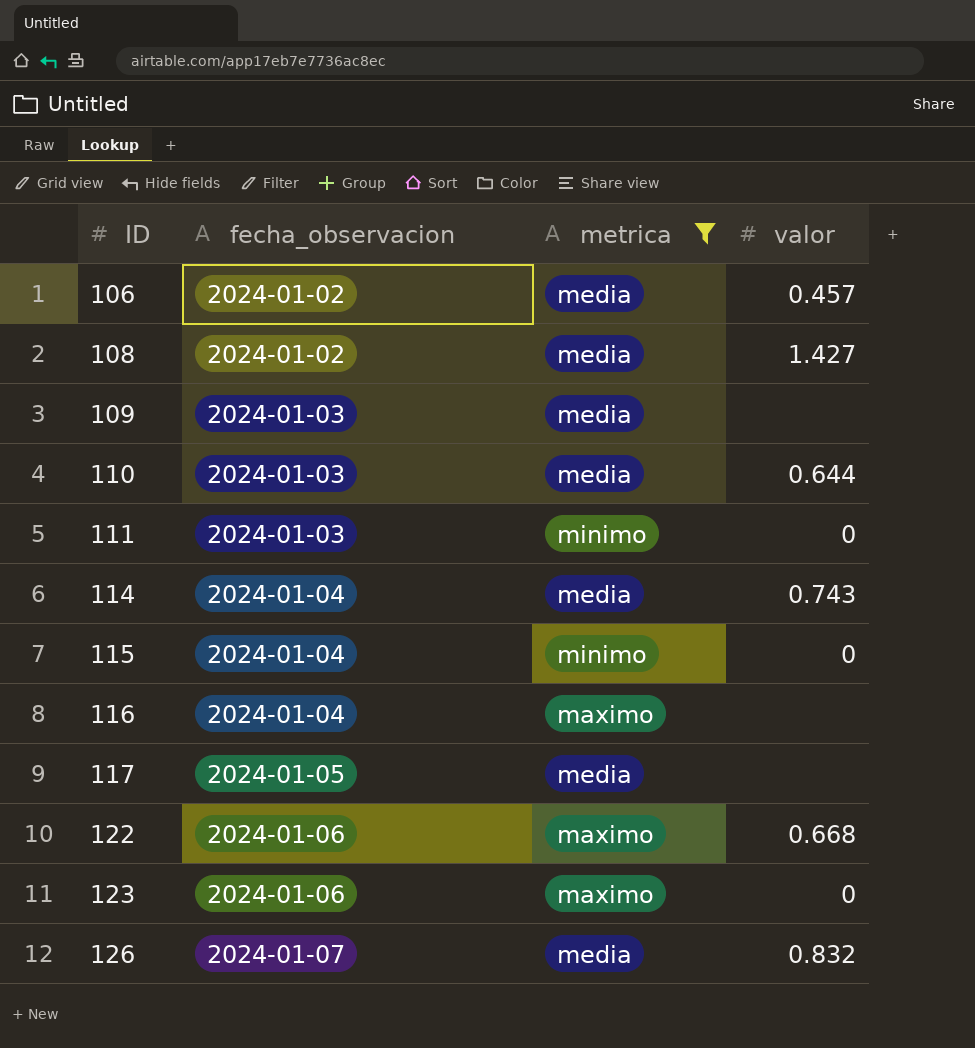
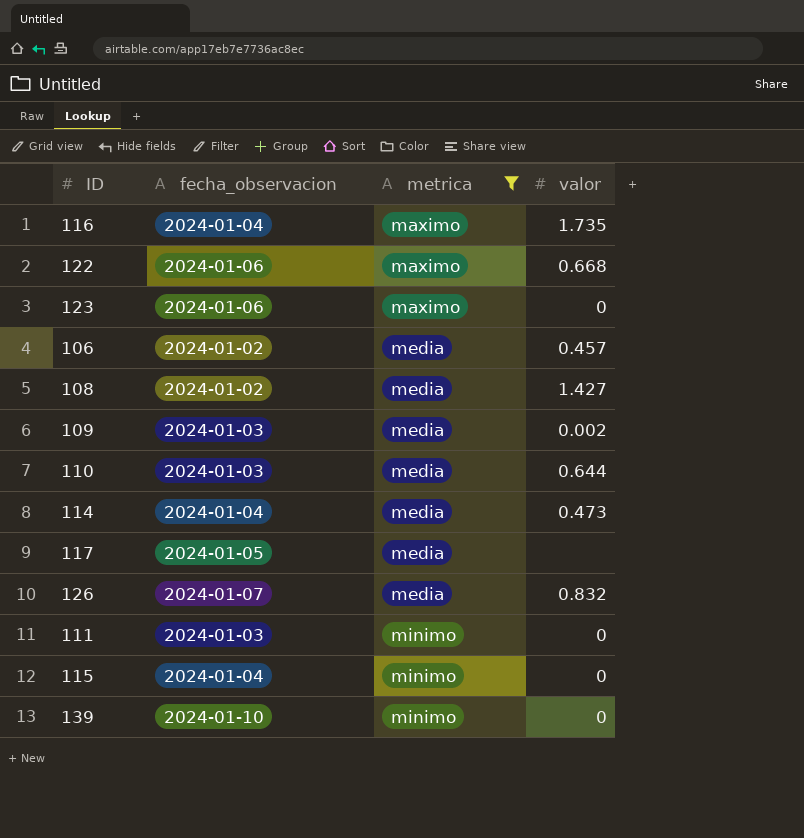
row order: ID ascending -> metrica ascending
116 | valor: none -> 1.735
109 | valor: none -> 0.002
114 | valor: 0.743 -> 0.473
row 139: none -> 2024-01-10 | minimo | 0

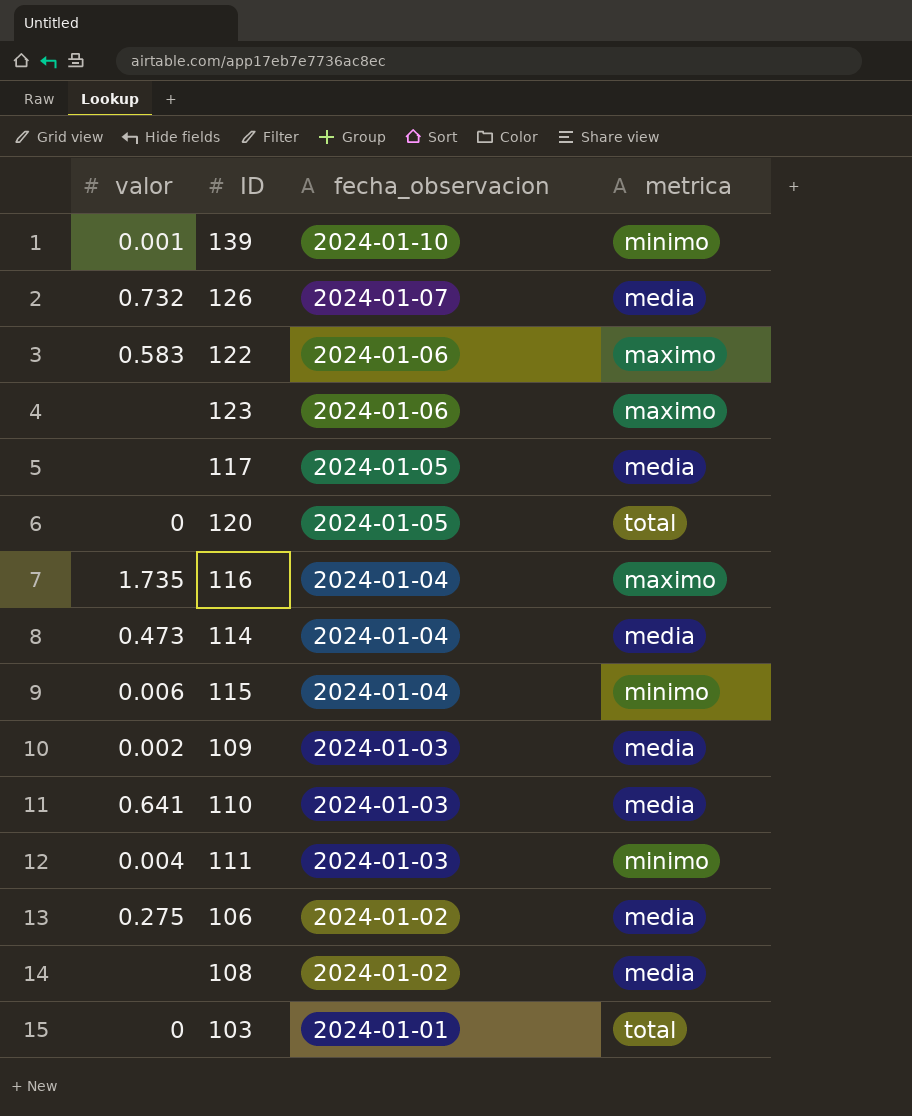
filter: metrica != total -> none
row order: metrica ascending -> fecha_observacion descending
column valor | position: 4 -> 1
139 | valor: 0 -> 0.001
126 | valor: 0.832 -> 0.732
122 | valor: 0.668 -> 0.583
123 | valor: 0 -> none
115 | valor: 0 -> 0.006
110 | valor: 0.644 -> 0.641
111 | valor: 0 -> 0.004
106 | valor: 0.457 -> 0.275
108 | valor: 1.427 -> none

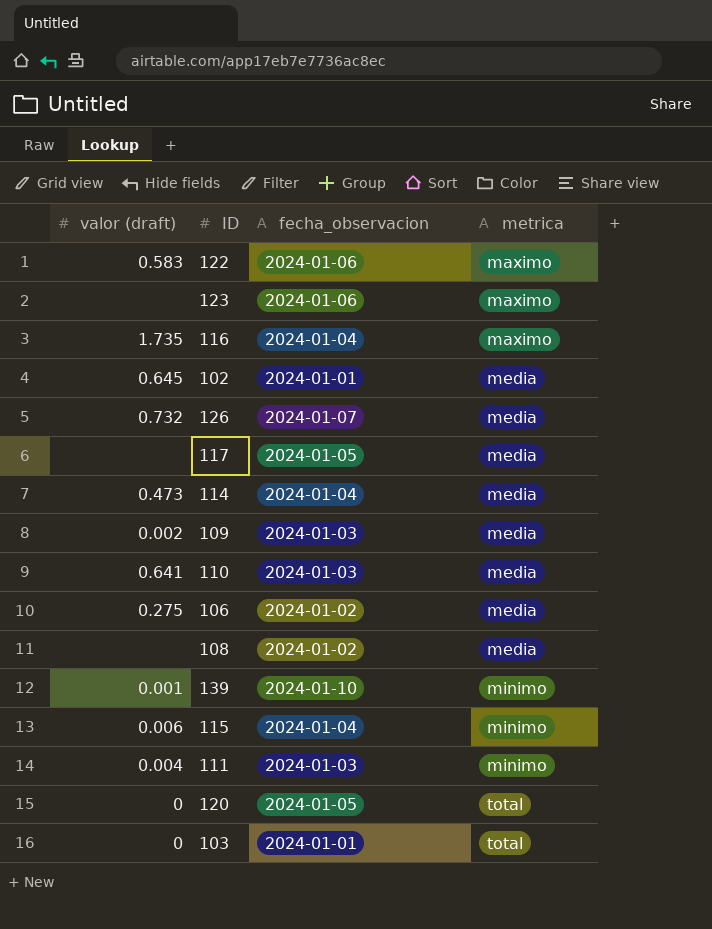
row order: fecha_observacion descending -> metrica ascending
column name: valor -> valor (draft)
row 102: none -> 0.645 | 2024-01-01 | media

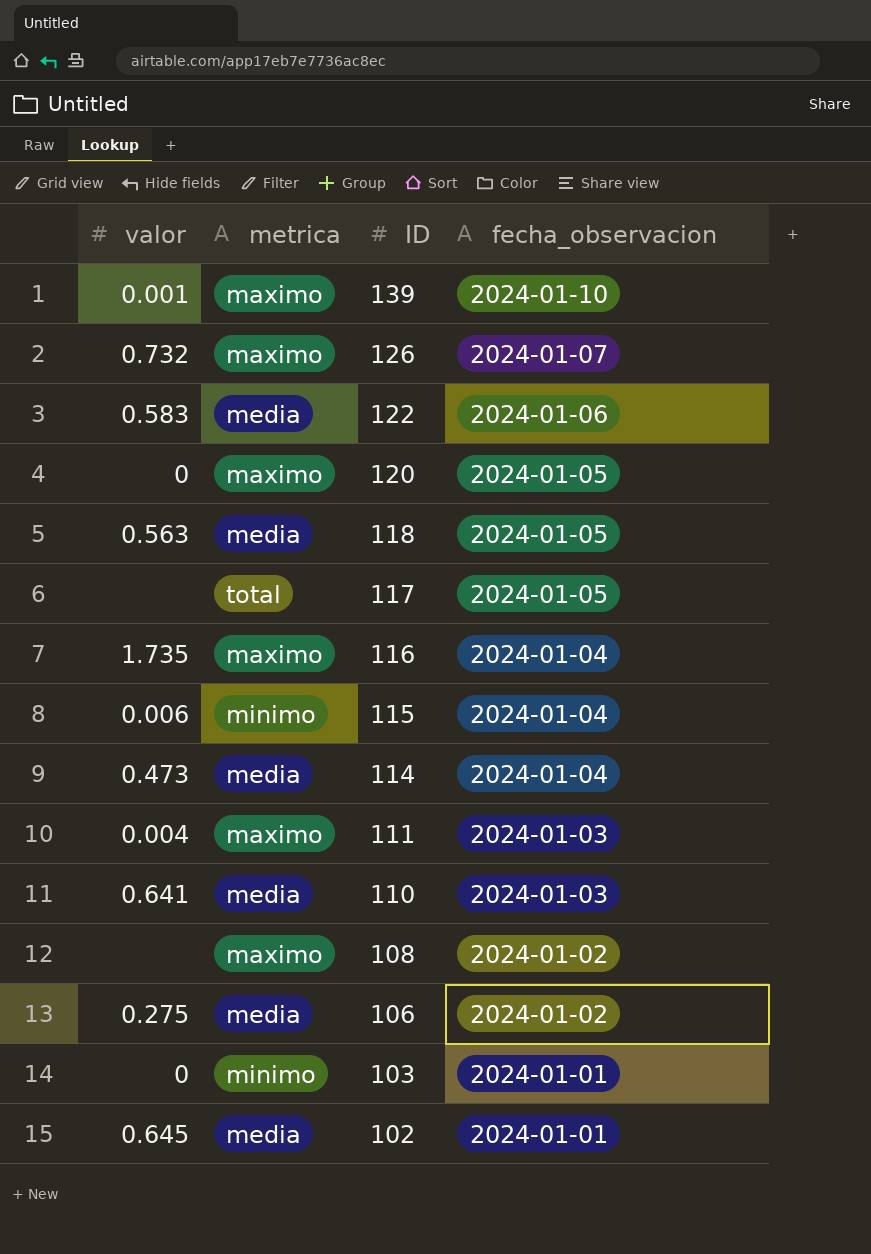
row order: metrica ascending -> ID descending
column name: valor (draft) -> valor
column metrica | position: 4 -> 2
row 123: none | 2024-01-06 | maximo -> none
row 109: 0.002 | 2024-01-03 | media -> none
139 | metrica: minimo -> maximo
126 | metrica: media -> maximo
122 | metrica: maximo -> media
120 | metrica: total -> maximo
row 118: none -> 0.563 | media | 2024-01-05
117 | metrica: media -> total
111 | metrica: minimo -> maximo
108 | metrica: media -> maximo
103 | metrica: total -> minimo

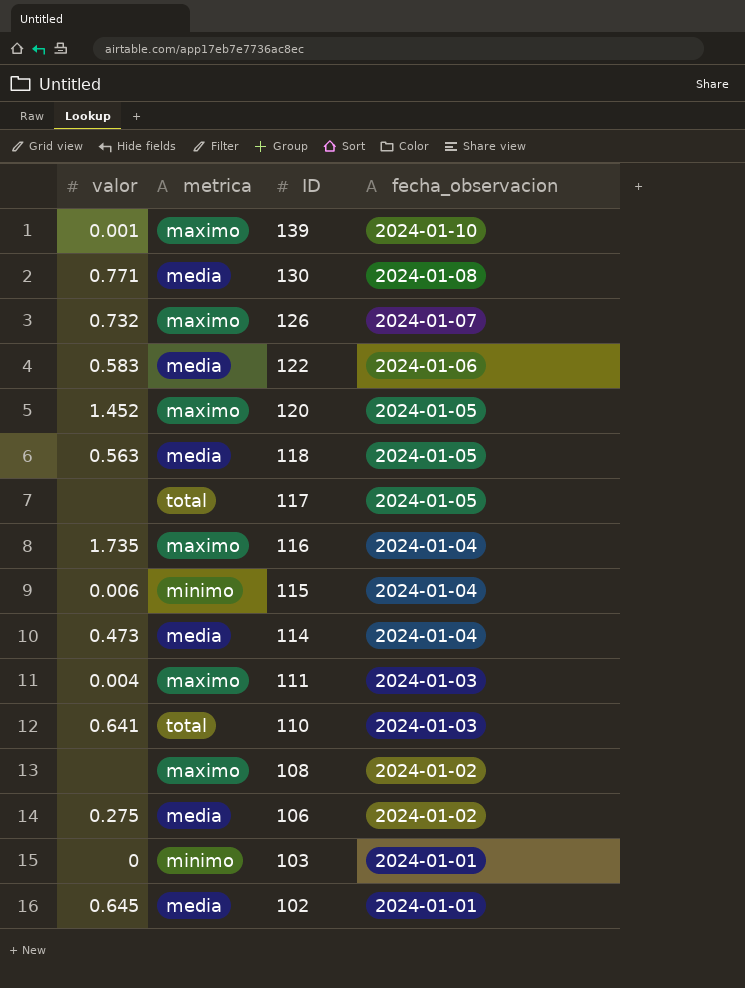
row 130: none -> 0.771 | media | 2024-01-08
120 | valor: 0 -> 1.452
110 | metrica: media -> total

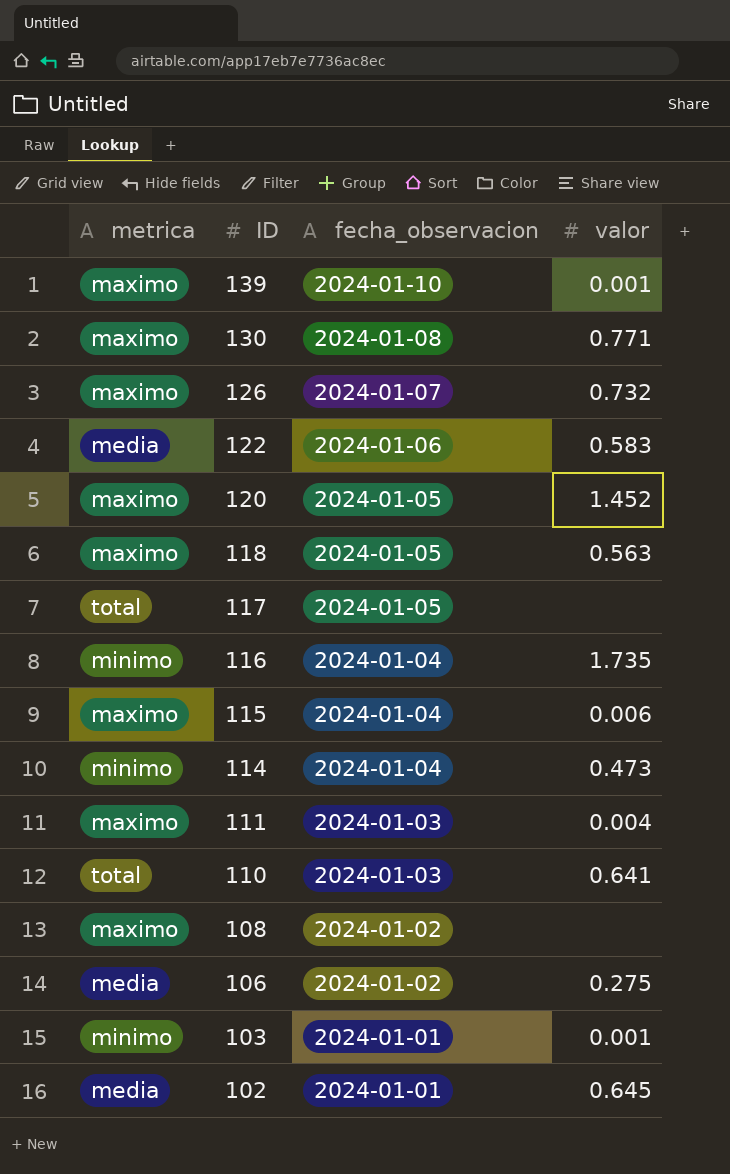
column valor | position: 1 -> 4
130 | metrica: media -> maximo
118 | metrica: media -> maximo
116 | metrica: maximo -> minimo
115 | metrica: minimo -> maximo
114 | metrica: media -> minimo
103 | valor: 0 -> 0.001

